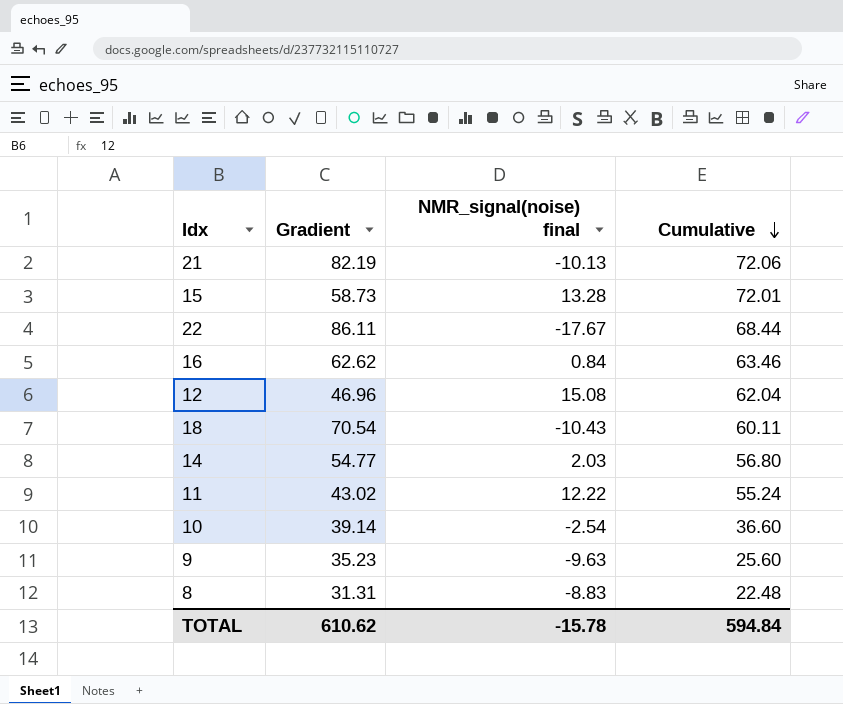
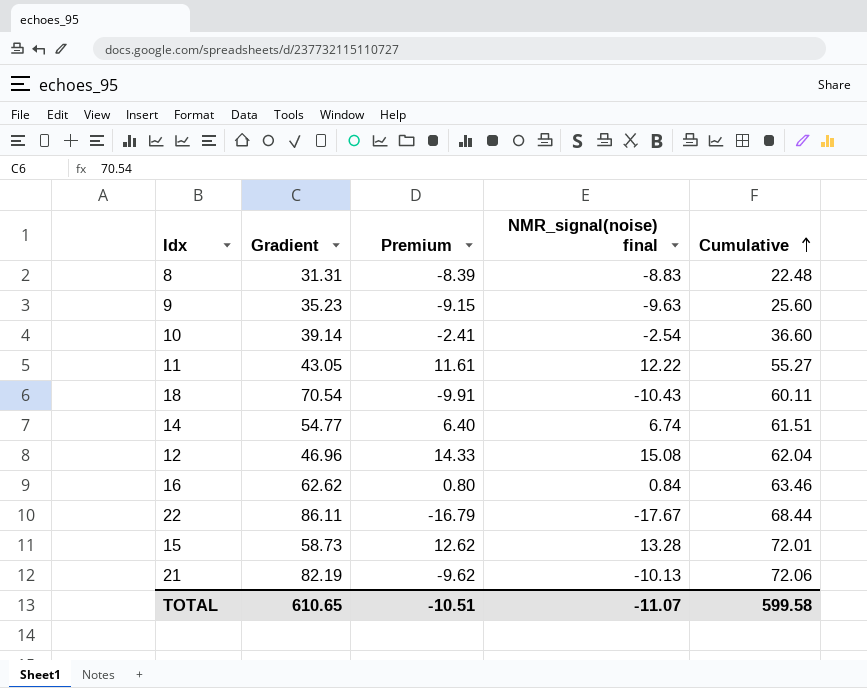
row order: Cumulative descending -> Cumulative ascending
column Premium | formula: none -> [NMR_signal(noise) final] * 0.95
11 | Gradient: 43.02 -> 43.05
11 | Cumulative: 55.24 -> 55.27
14 | NMR_signal(noise) final: 2.03 -> 6.74
14 | Cumulative: 56.80 -> 61.51
TOTAL | Gradient: 610.62 -> 610.65
TOTAL | NMR_signal(noise) final: -15.78 -> -11.07
TOTAL | Cumulative: 594.84 -> 599.58

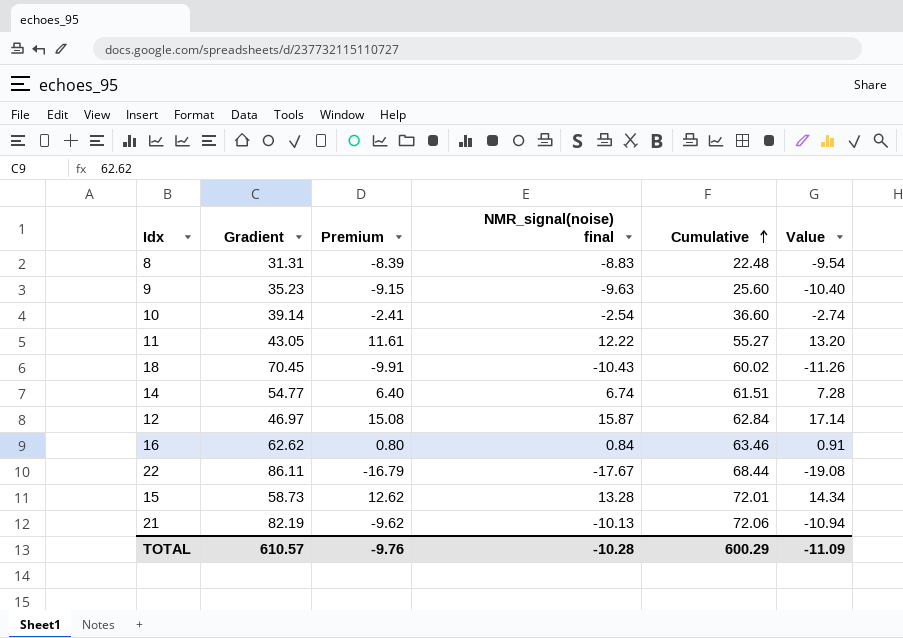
column Value | formula: none -> [NMR_signal(noise) final] * 1.08
18 | Gradient: 70.54 -> 70.45
18 | Cumulative: 60.11 -> 60.02
12 | Gradient: 46.96 -> 46.97
12 | Premium: 14.33 -> 15.08
12 | NMR_signal(noise) final: 15.08 -> 15.87
12 | Cumulative: 62.04 -> 62.84
TOTAL | Gradient: 610.65 -> 610.57
TOTAL | Premium: -10.51 -> -9.76
TOTAL | NMR_signal(noise) final: -11.07 -> -10.28
TOTAL | Cumulative: 599.58 -> 600.29

